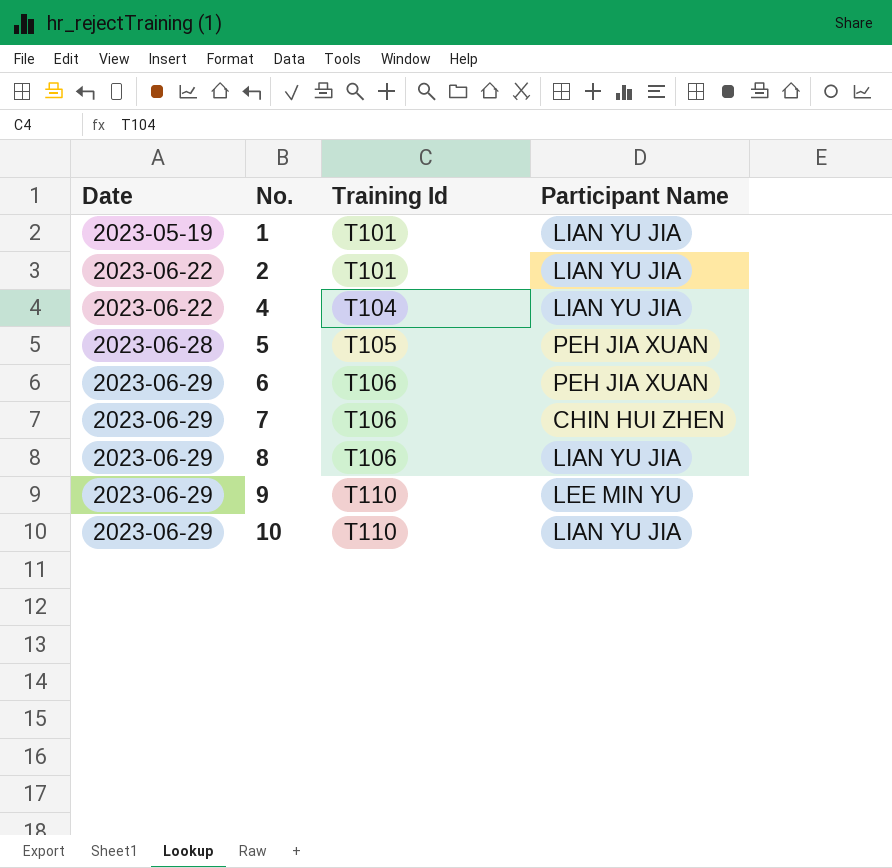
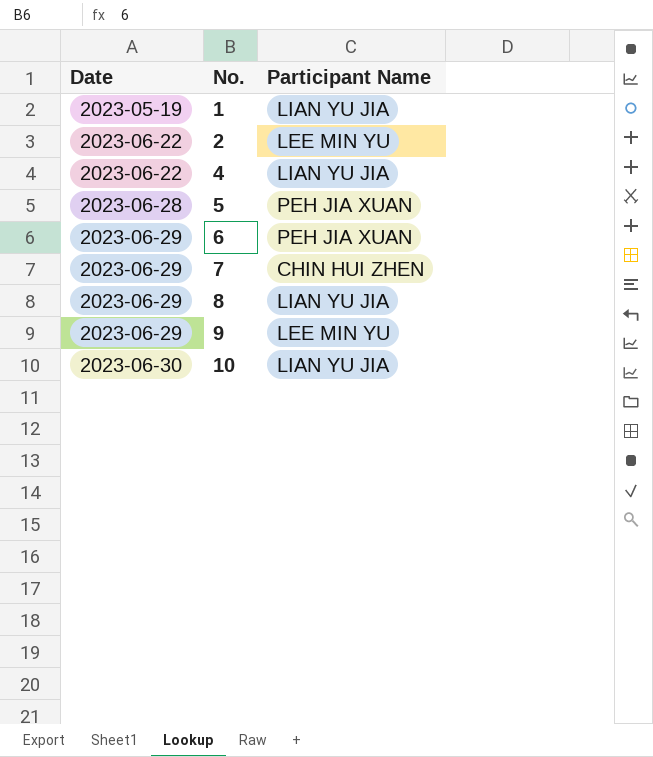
column Training Id | position: 3 -> none
2 | Participant Name: LIAN YU JIA -> LEE MIN YU
10 | Date: 2023-06-29 -> 2023-06-30

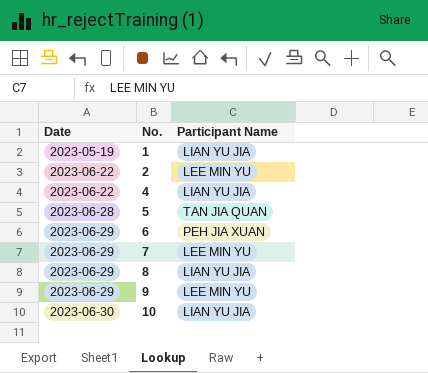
5 | Participant Name: PEH JIA XUAN -> TAN JIA QUAN
7 | Participant Name: CHIN HUI ZHEN -> LEE MIN YU

